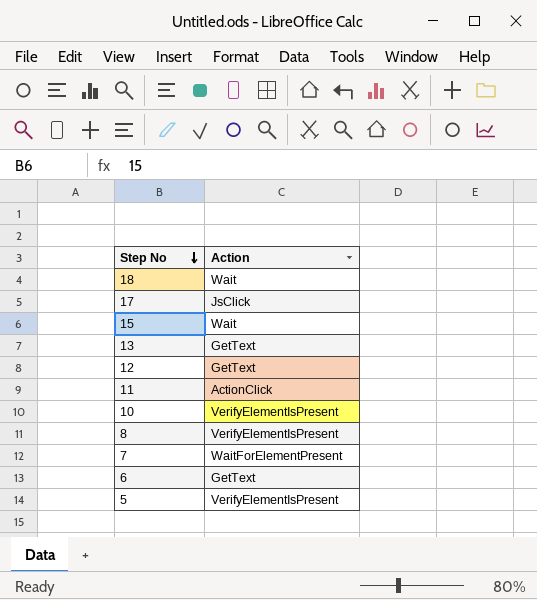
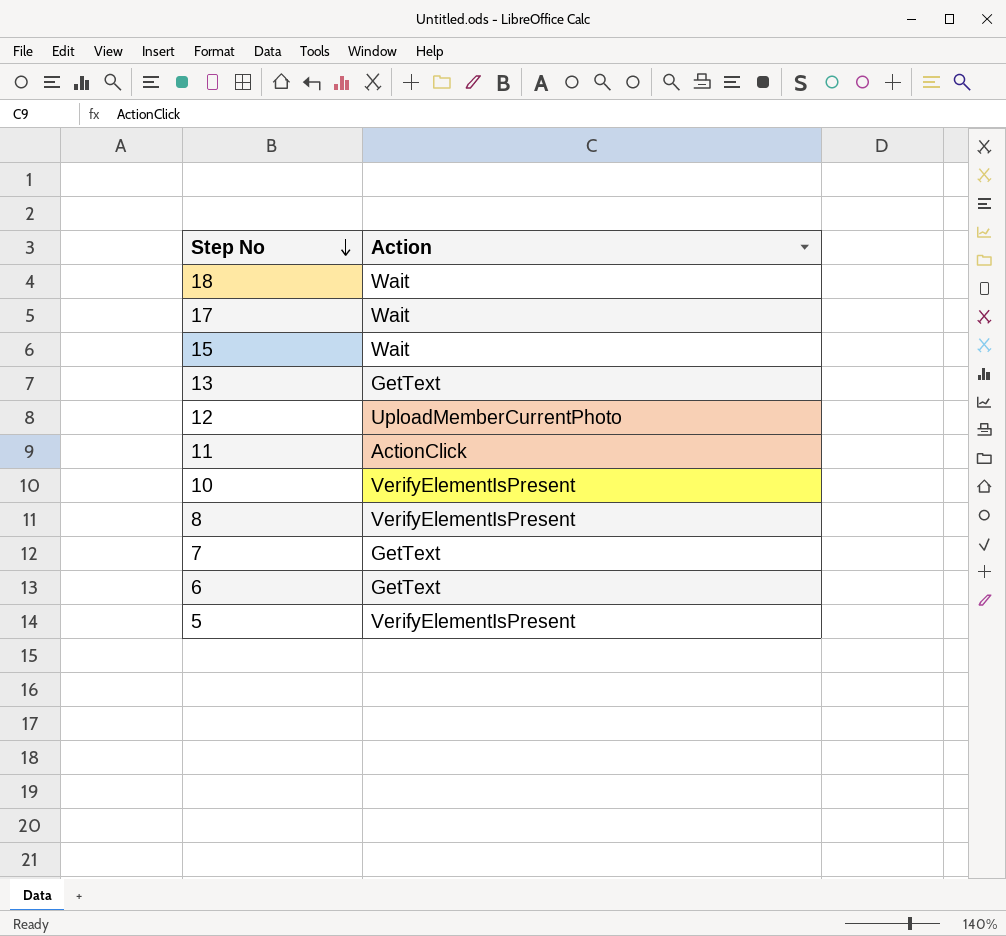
17 | Action: JsClick -> Wait
12 | Action: GetText -> UploadMemberCurrentPhoto
7 | Action: WaitForElementPresent -> GetText

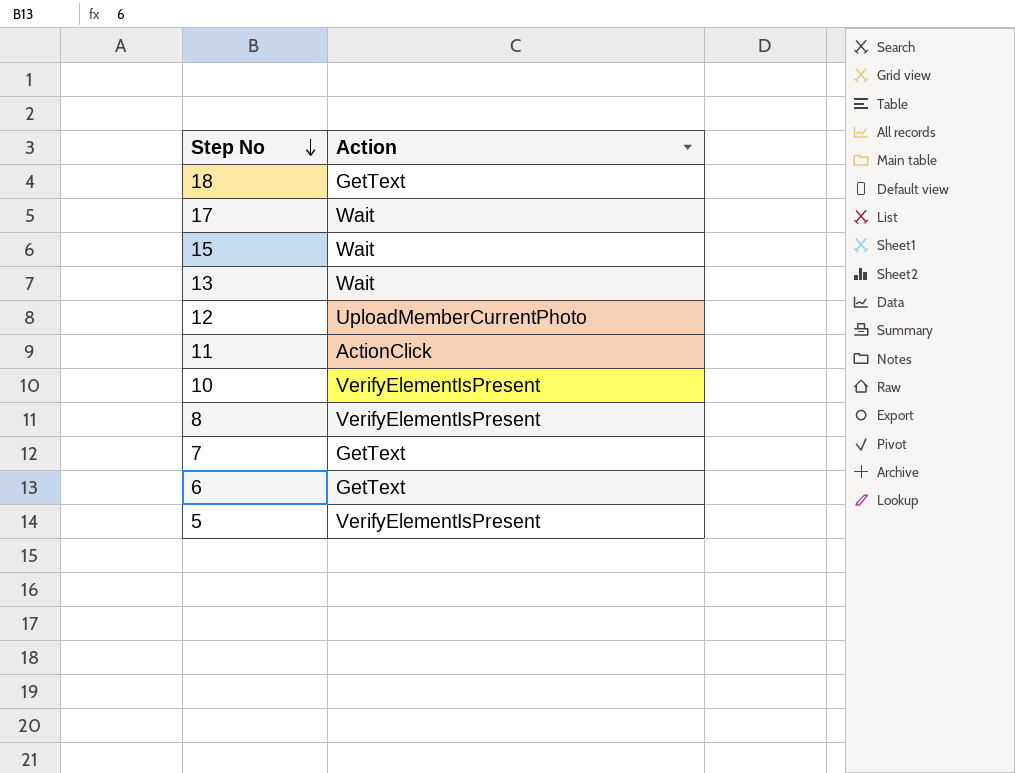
18 | Action: Wait -> GetText
13 | Action: GetText -> Wait

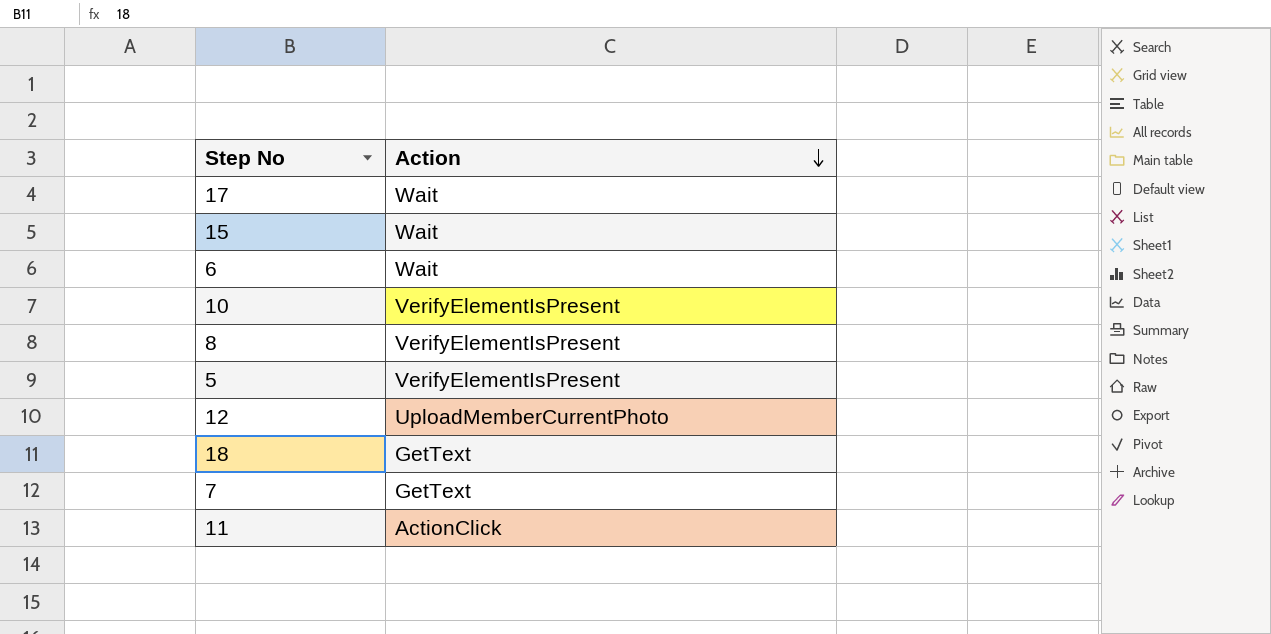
row order: Step No descending -> Action descending
row 13: Wait -> none
6 | Action: GetText -> Wait

